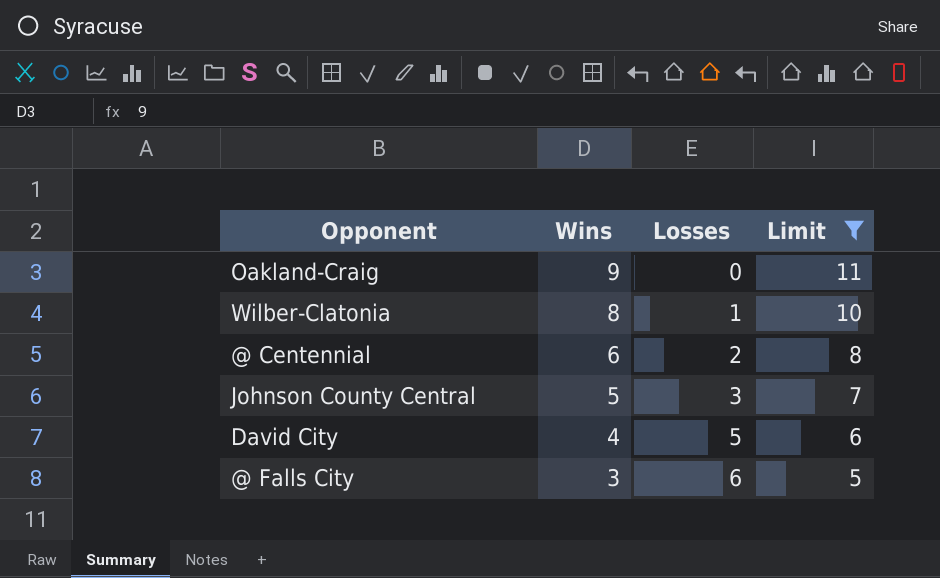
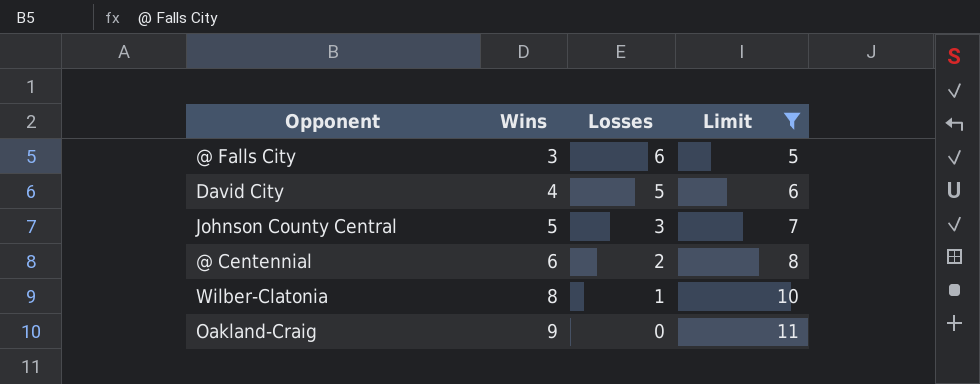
row order: Wins descending -> Wins ascending

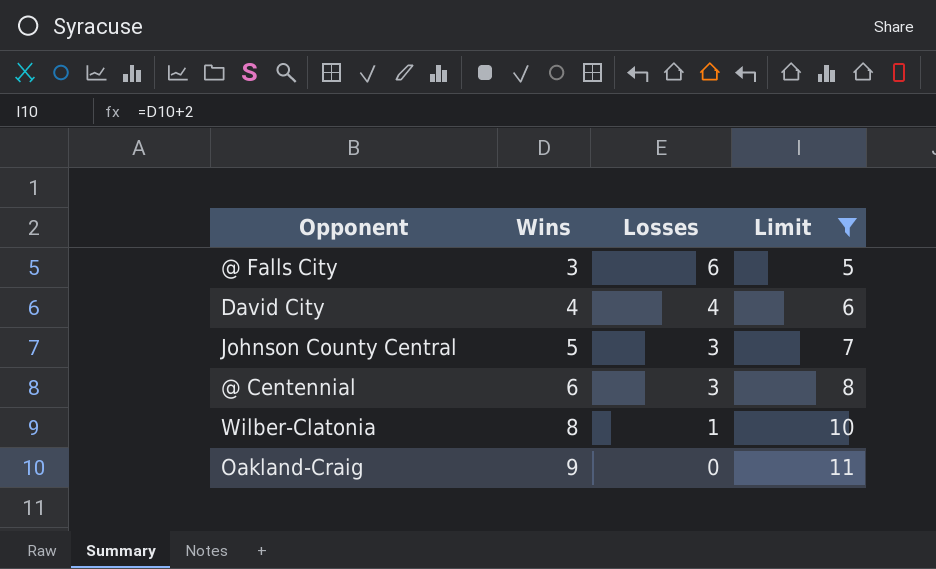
David City | Losses: 5 -> 4
@ Centennial | Losses: 2 -> 3

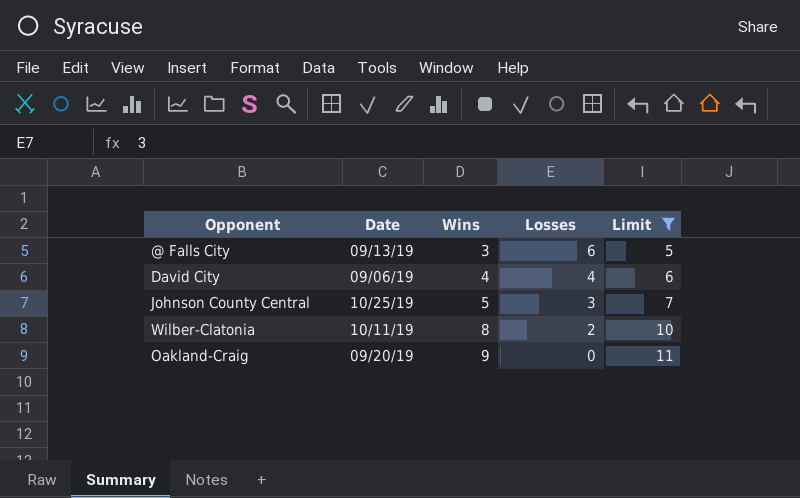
column Date | position: none -> 2
row @ Centennial: 6 | 3 | 8 -> none
Wilber-Clatonia | Losses: 1 -> 2

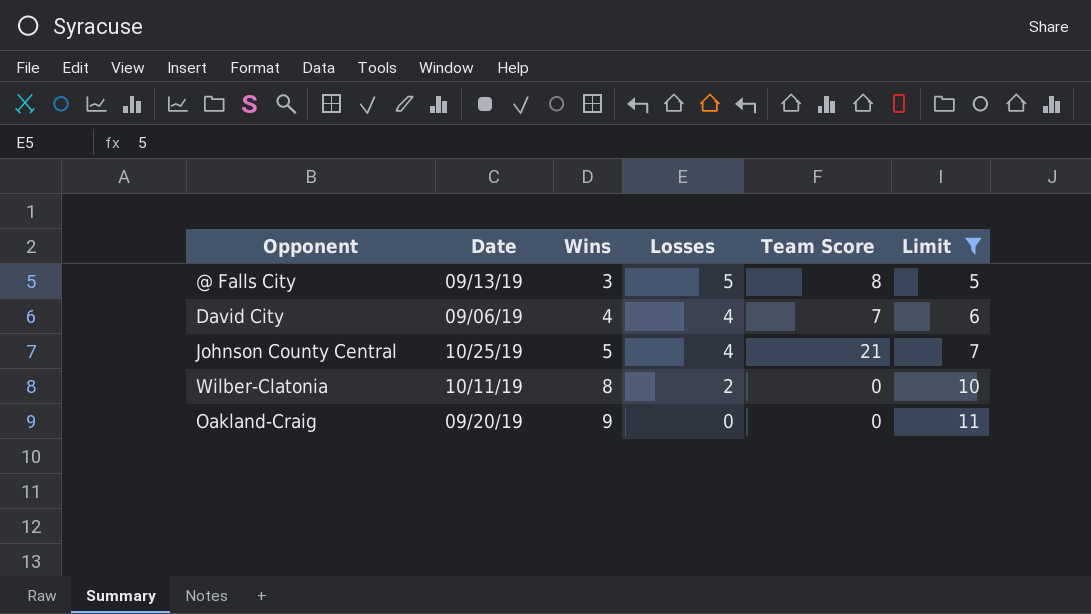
column Team Score | position: none -> 5
@ Falls City | Losses: 6 -> 5
Johnson County Central | Losses: 3 -> 4

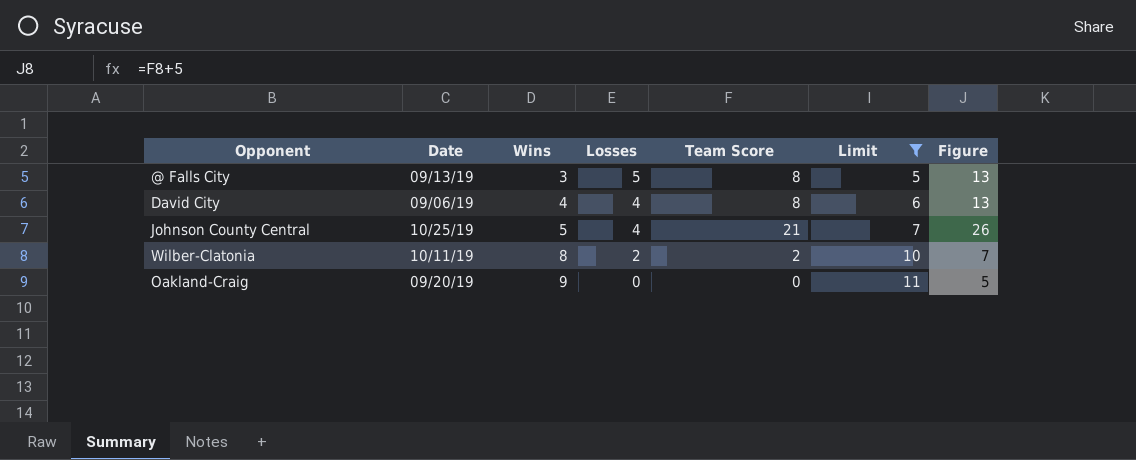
column Figure | formula: none -> [Team Score] + 5
David City | Team Score: 7 -> 8
Wilber-Clatonia | Team Score: 0 -> 2

